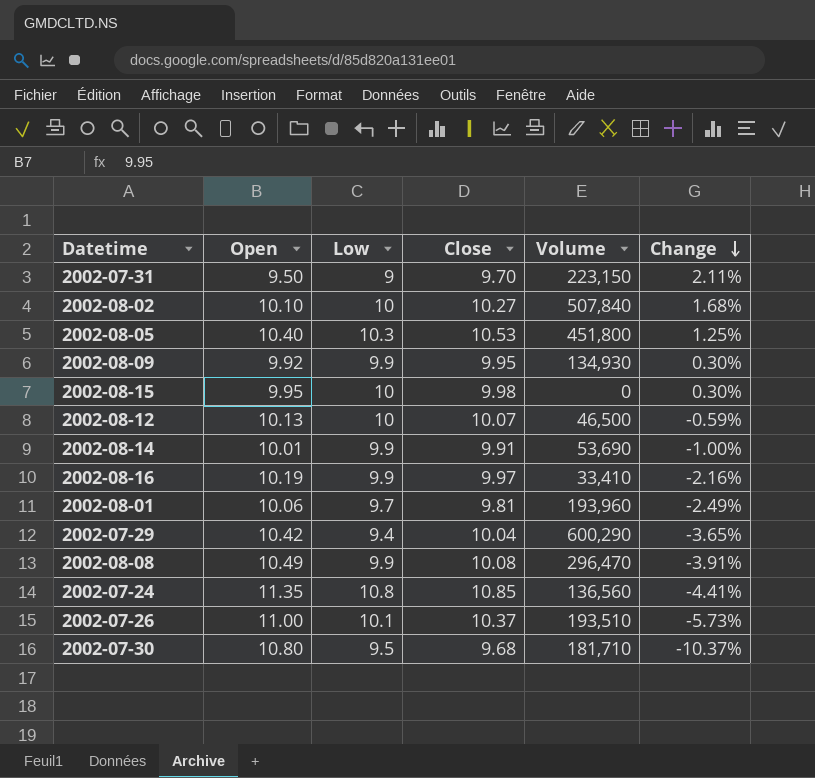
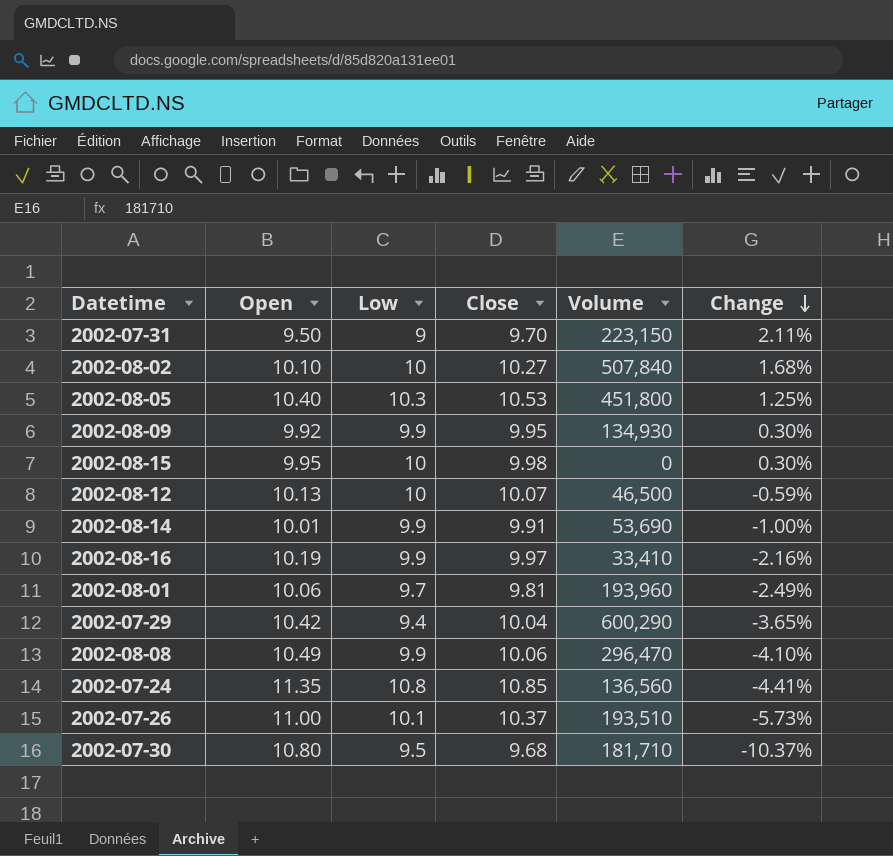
2002-08-08 | Close: 10.08 -> 10.06
2002-08-08 | Change: -3.91% -> -4.10%

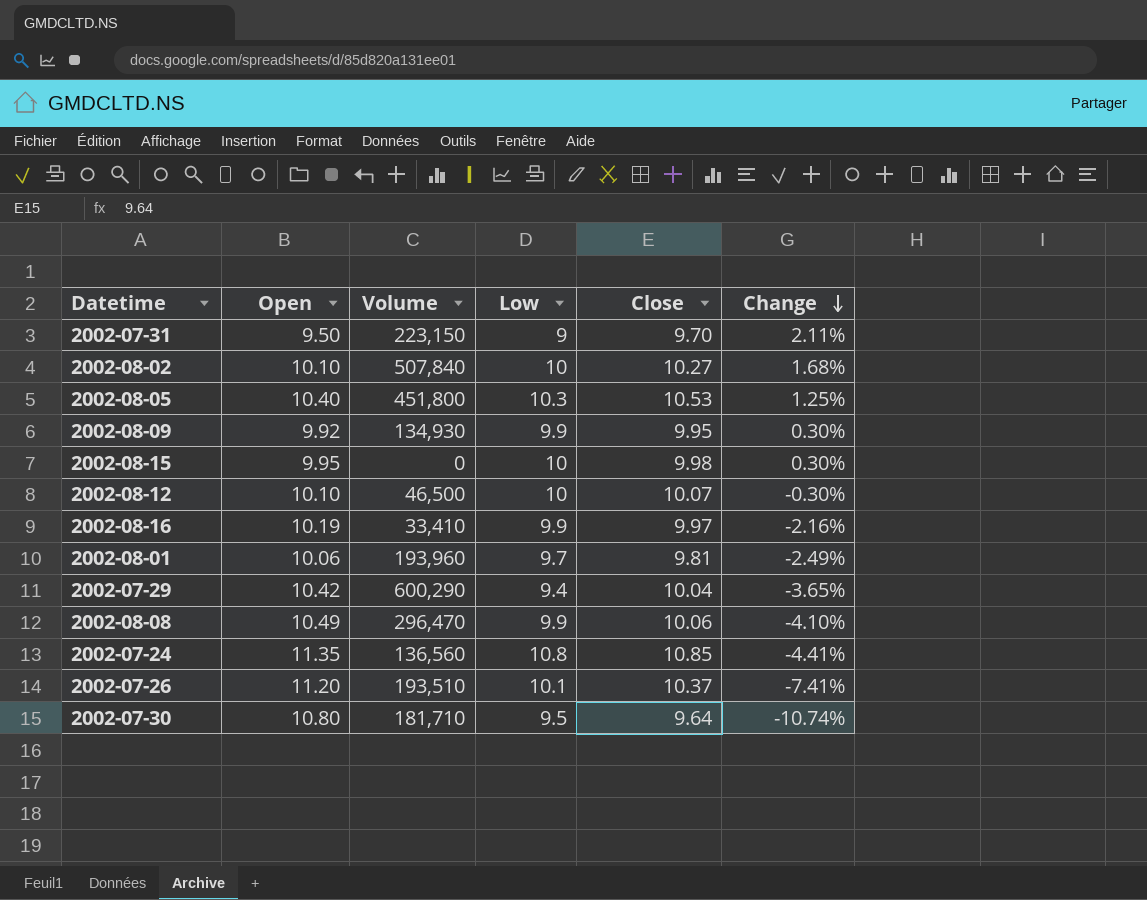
column Volume | position: 5 -> 3
row 2002-08-14: 10.01 | 9.9 | 9.91 | 53,690 | -1.00% -> none
2002-08-12 | Open: 10.13 -> 10.10
2002-08-12 | Change: -0.59% -> -0.30%
2002-07-26 | Open: 11.00 -> 11.20
2002-07-26 | Change: -5.73% -> -7.41%
2002-07-30 | Close: 9.68 -> 9.64
2002-07-30 | Change: -10.37% -> -10.74%

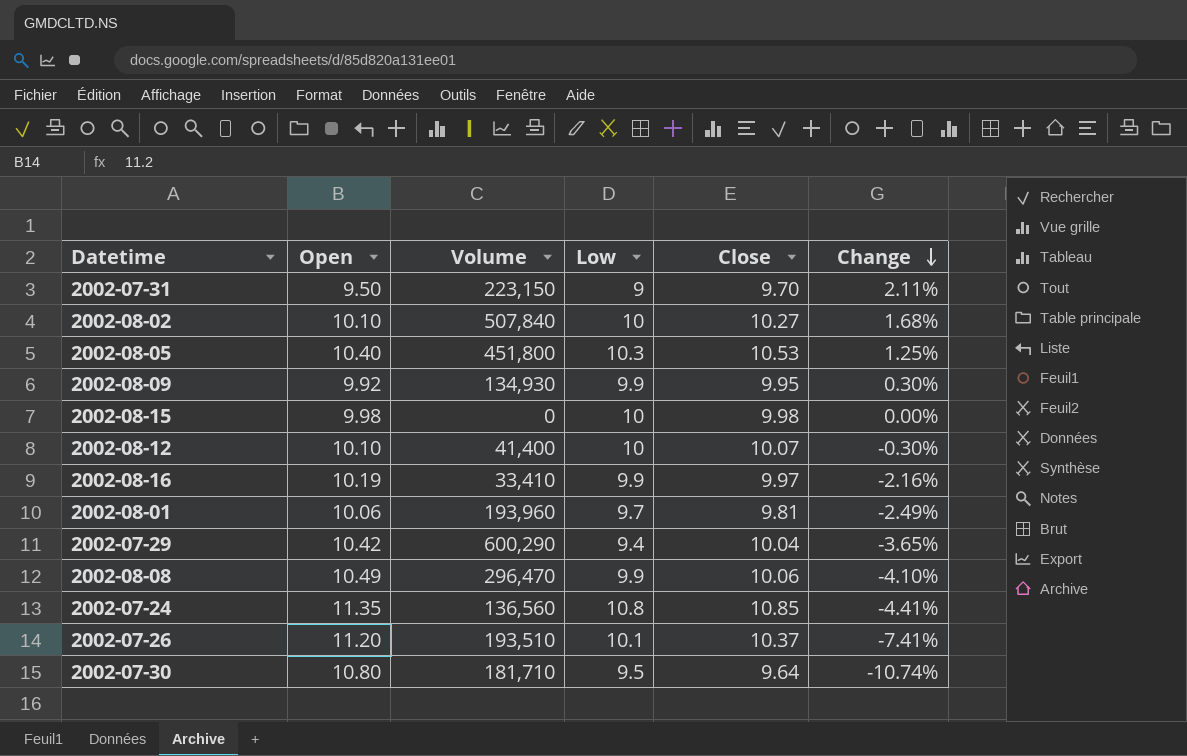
2002-08-15 | Open: 9.95 -> 9.98
2002-08-15 | Change: 0.30% -> 0.00%
2002-08-12 | Volume: 46,500 -> 41,400

